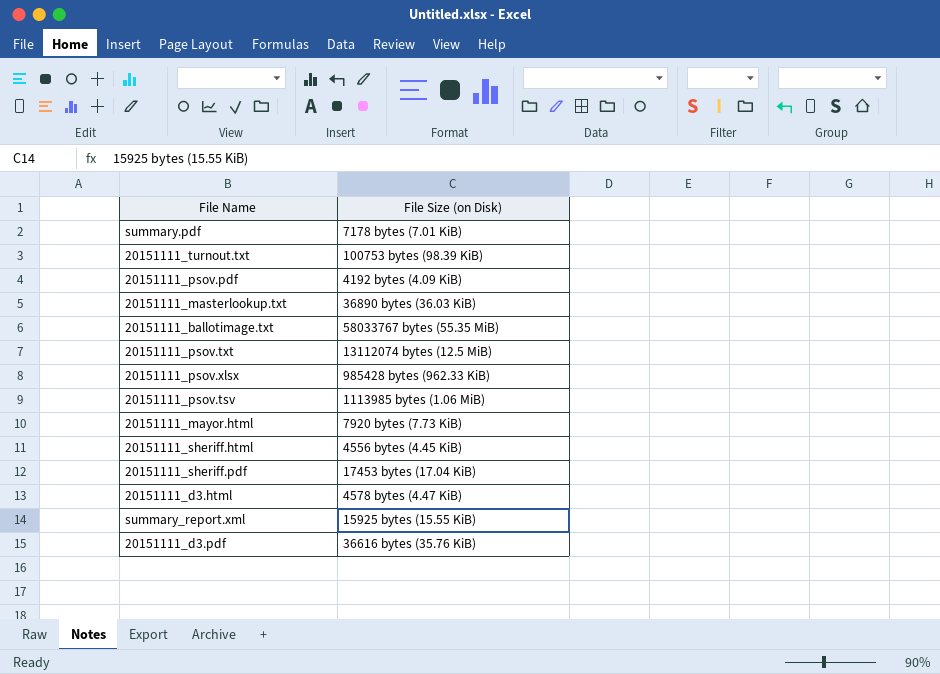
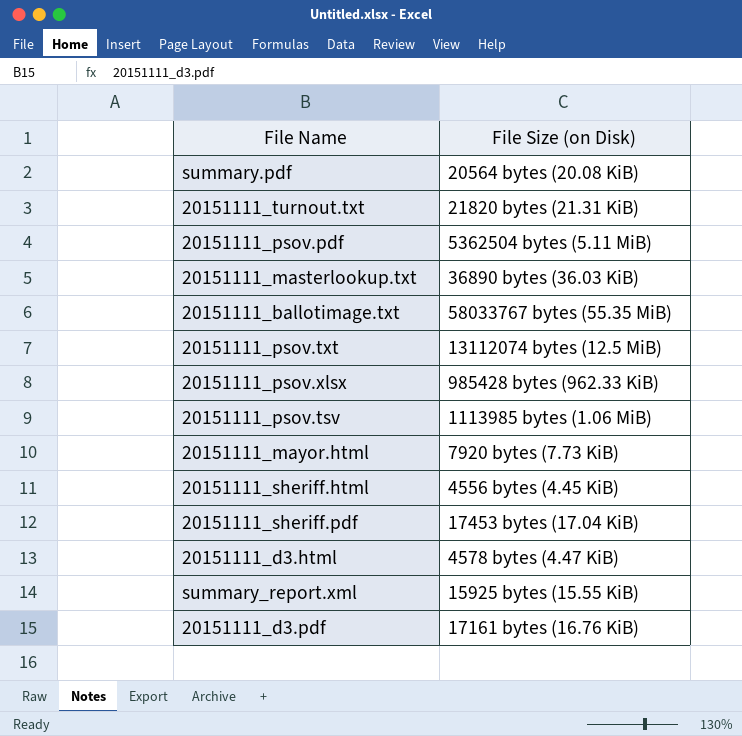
summary.pdf | File Size (on Disk): 7178 bytes (7.01 KiB) -> 20564 bytes (20.08 KiB)
20151111_turnout.txt | File Size (on Disk): 100753 bytes (98.39 KiB) -> 21820 bytes (21.31 KiB)
20151111_psov.pdf | File Size (on Disk): 4192 bytes (4.09 KiB) -> 5362504 bytes (5.11 MiB)
20151111_d3.pdf | File Size (on Disk): 36616 bytes (35.76 KiB) -> 17161 bytes (16.76 KiB)

